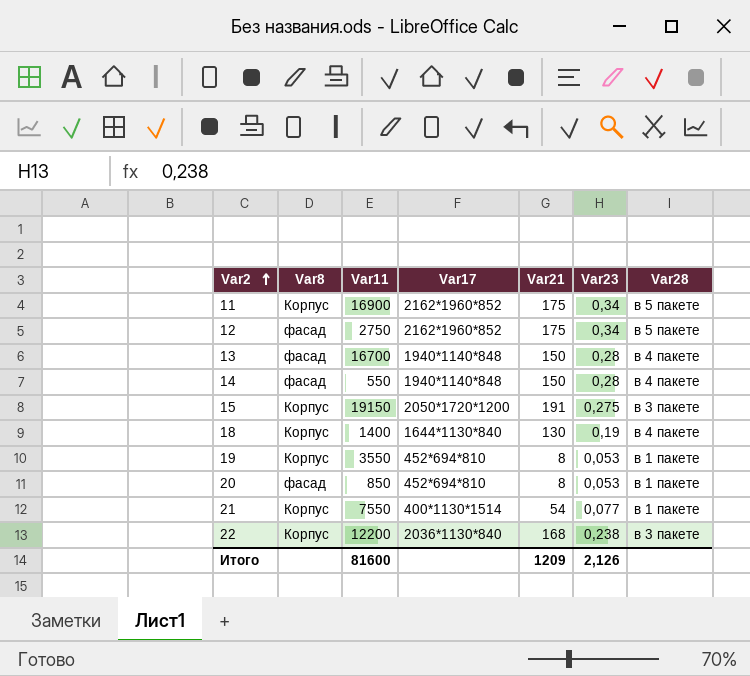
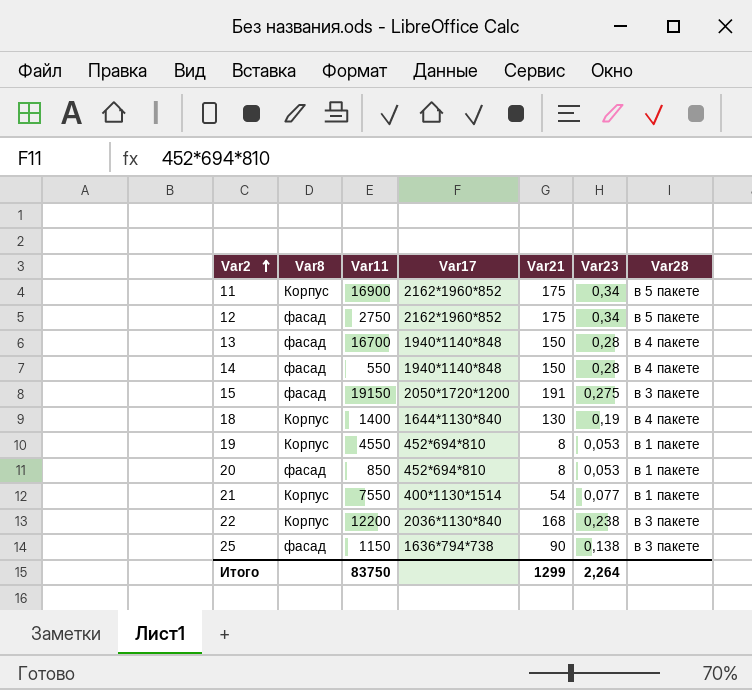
15 | Var8: Корпус -> фасад
19 | Var11: 3550 -> 4550
row 25: none -> фасад | 1150 | 1636*794*738 | 90 | 0,138 | в 3 пакете
Итого | Var11: 81600 -> 83750
Итого | Var21: 1209 -> 1299
Итого | Var23: 2,126 -> 2,264

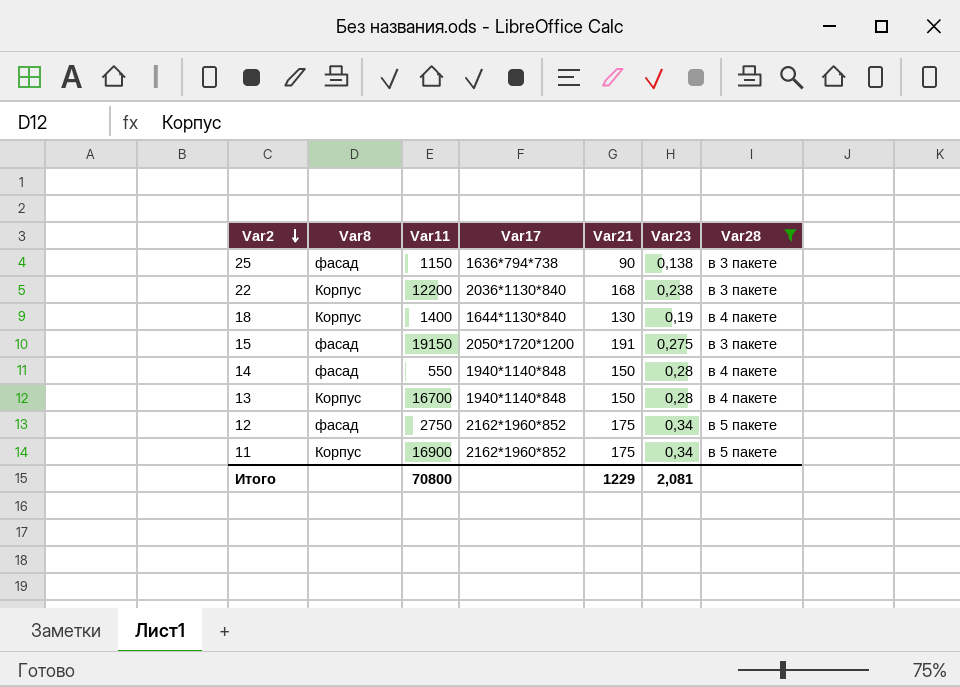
filter: none -> Var28 != в 1 пакете
row order: Var2 ascending -> Var2 descending
13 | Var8: фасад -> Корпус
Итого | Var11: 83750 -> 70800
Итого | Var21: 1299 -> 1229
Итого | Var23: 2,264 -> 2,081

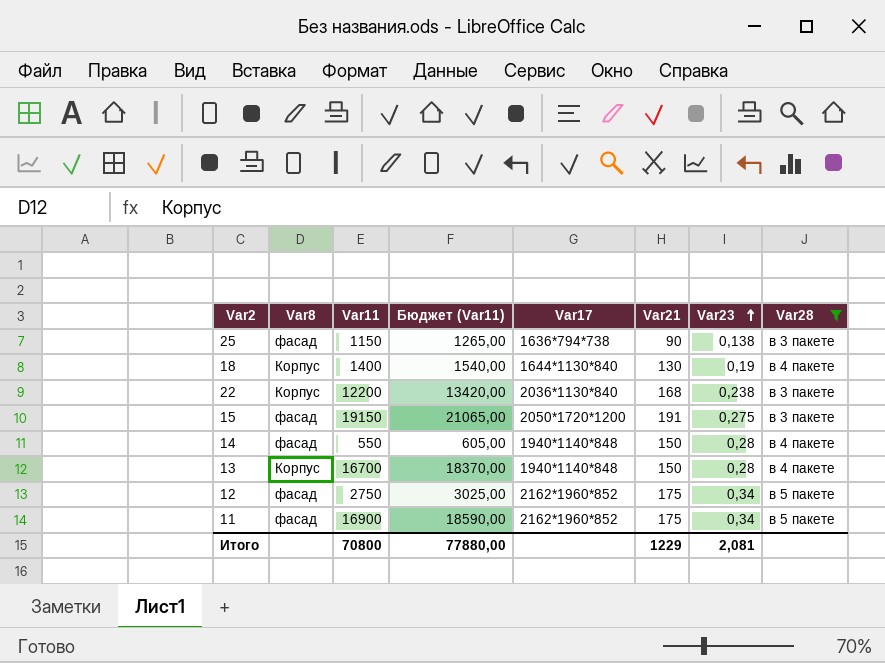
row order: Var2 descending -> Var23 ascending
column Бюджет (Var11) | formula: none -> [Var11] * 1,1
11 | Var8: Корпус -> фасад

